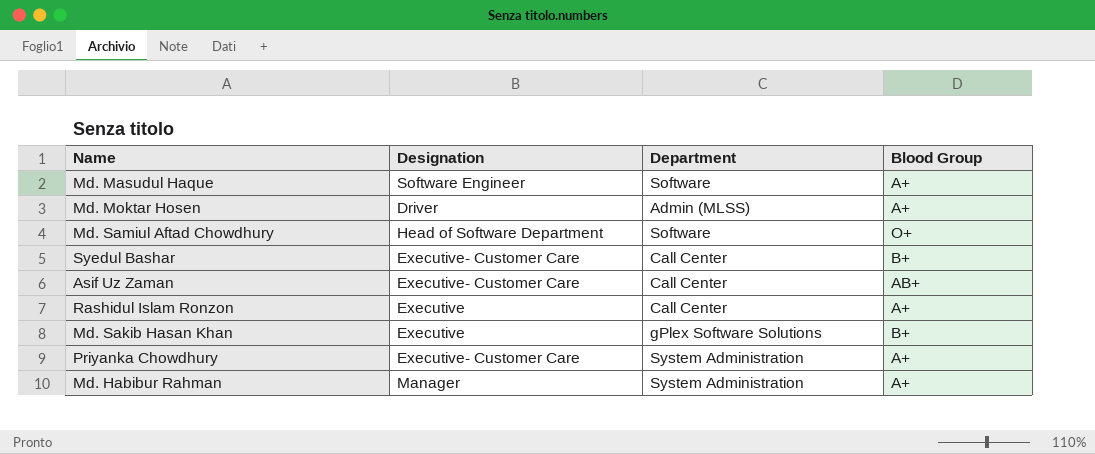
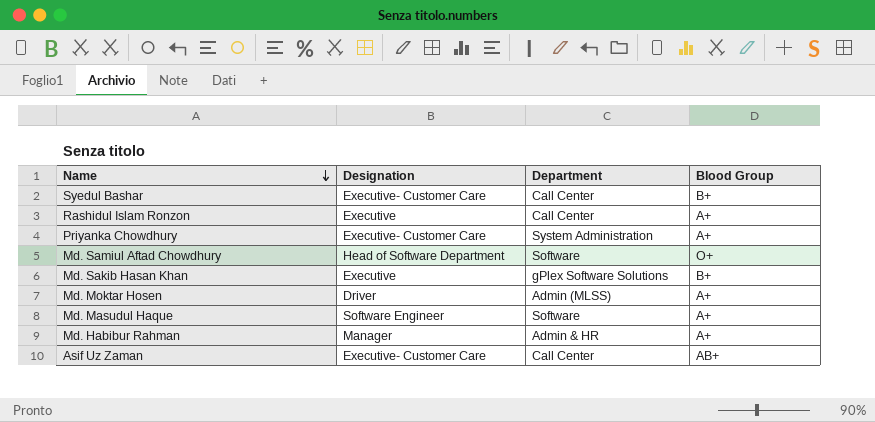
row order: none -> Name descending
Md. Habibur Rahman | Department: System Administration -> Admin & HR

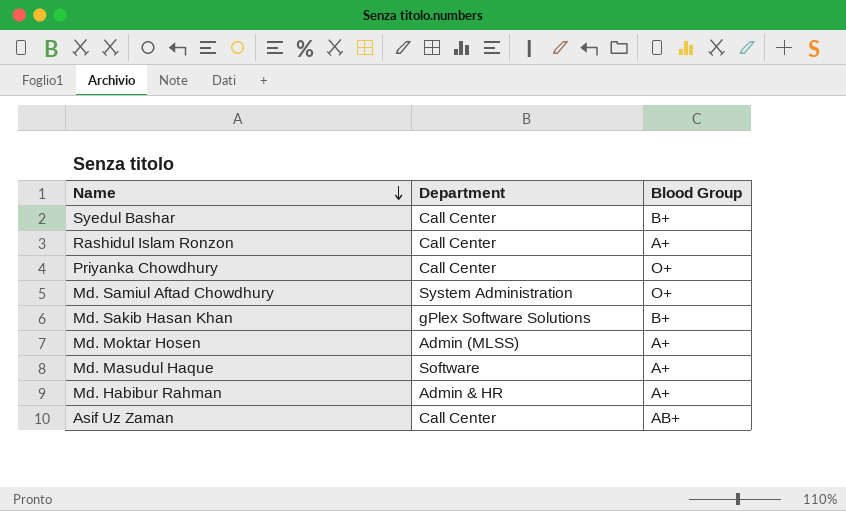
column Designation | position: 2 -> none
Priyanka Chowdhury | Department: System Administration -> Call Center
Priyanka Chowdhury | Blood Group: A+ -> O+
Md. Samiul Aftad Chowdhury | Department: Software -> System Administration

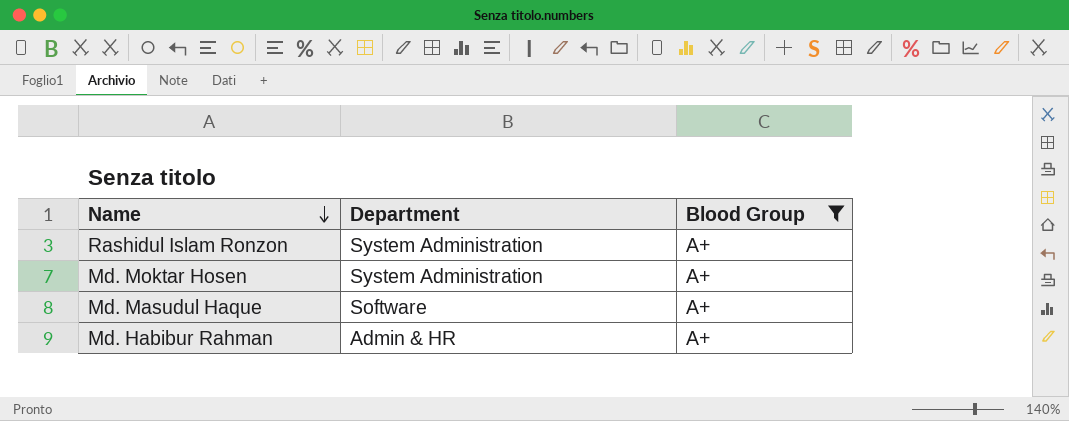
filter: none -> Blood Group = A+
Rashidul Islam Ronzon | Department: Call Center -> System Administration
Md. Moktar Hosen | Department: Admin (MLSS) -> System Administration

